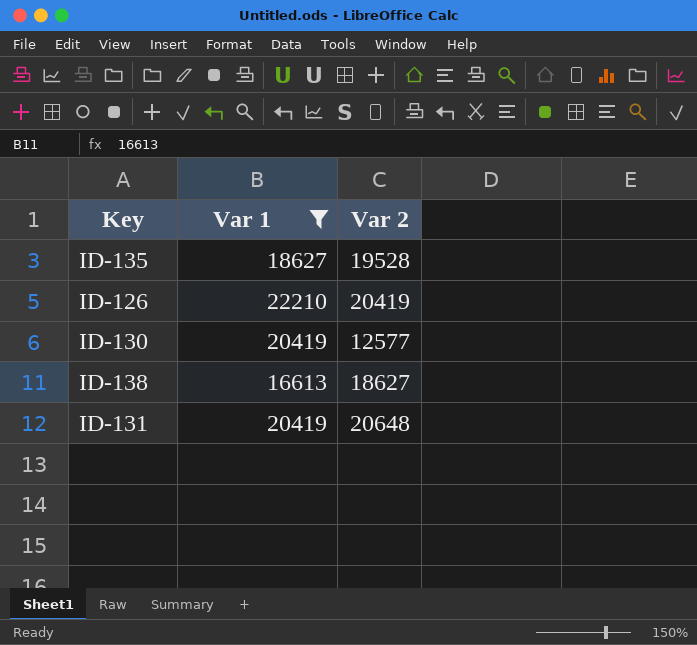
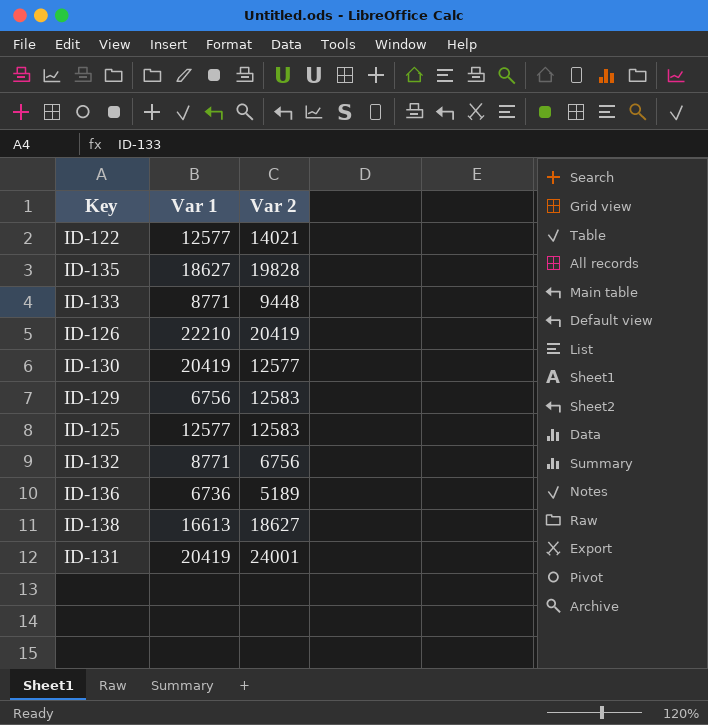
filter: Var 1 >= 16613 -> none
ID-135 | Var 2: 19528 -> 19828
ID-131 | Var 2: 20648 -> 24001

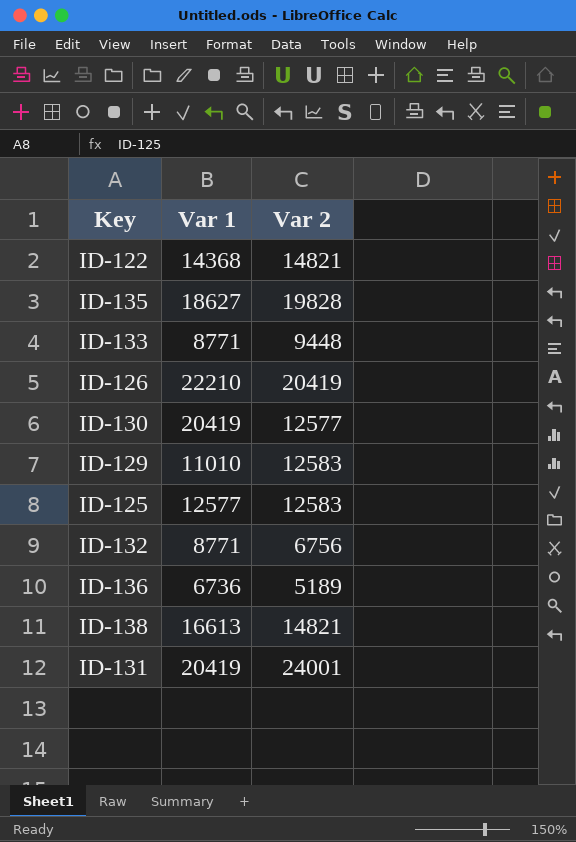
ID-122 | Var 1: 12577 -> 14368
ID-122 | Var 2: 14021 -> 14821
ID-129 | Var 1: 6756 -> 11010
ID-138 | Var 2: 18627 -> 14821

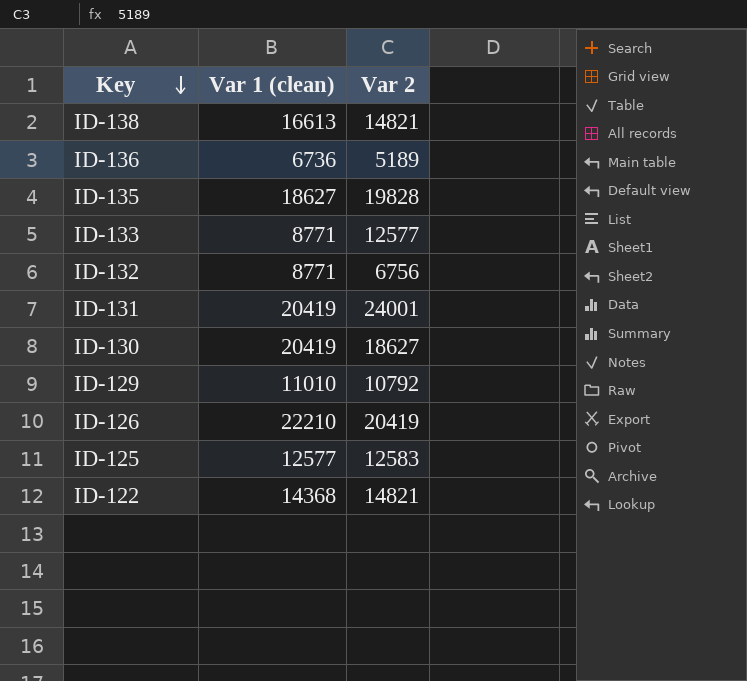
row order: none -> Key descending
column name: Var 1 -> Var 1 (clean)
ID-133 | Var 2: 9448 -> 12577
ID-130 | Var 2: 12577 -> 18627
ID-129 | Var 2: 12583 -> 10792

